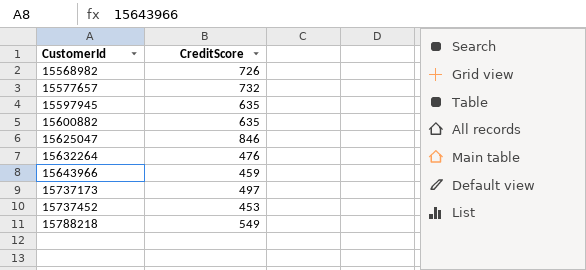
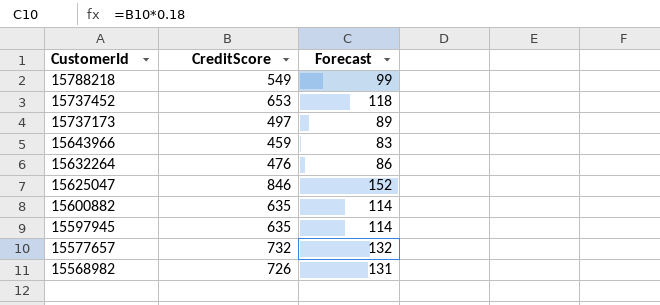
row order: CustomerId ascending -> CustomerId descending
column Forecast | formula: none -> [CreditScore] * 0.18
15737452 | CreditScore: 453 -> 653

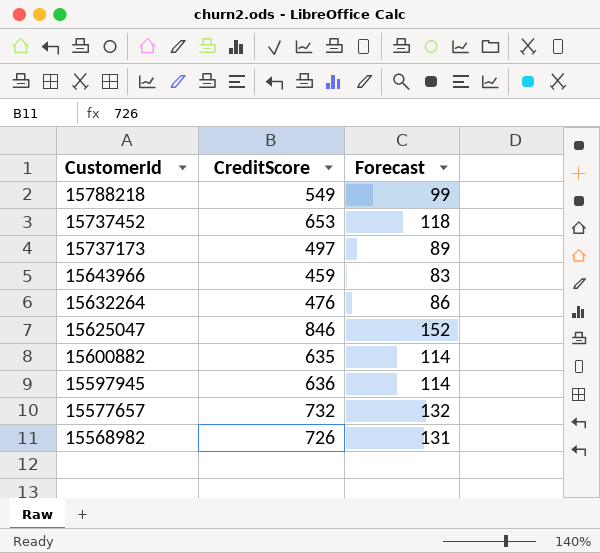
15597945 | CreditScore: 635 -> 636

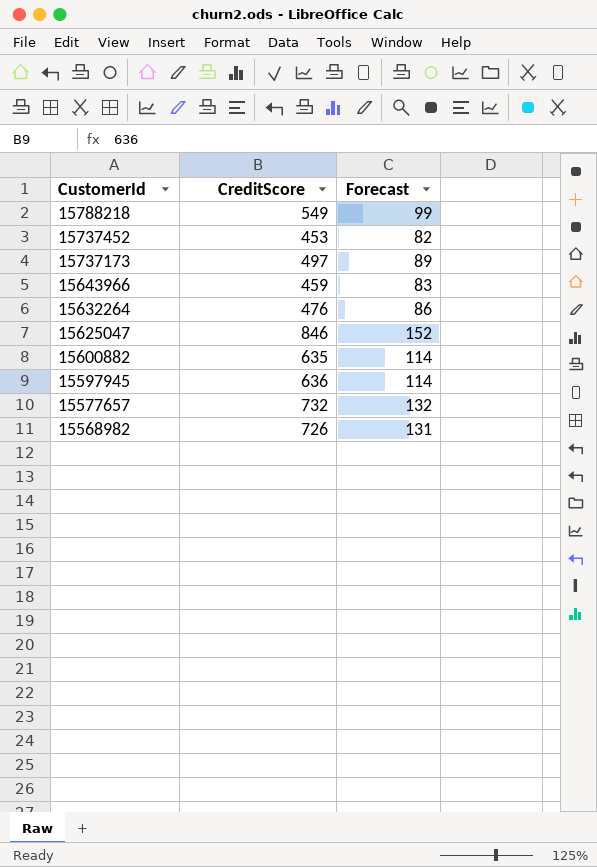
15737452 | CreditScore: 653 -> 453
15737452 | Forecast: 118 -> 82

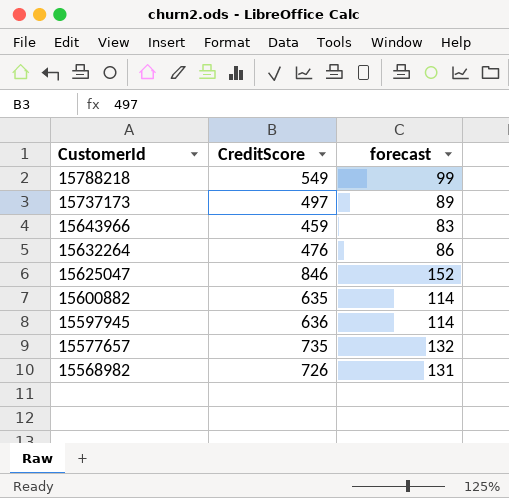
column name: Forecast -> forecast
row 15737452: 453 | 82 -> none
15577657 | CreditScore: 732 -> 735

